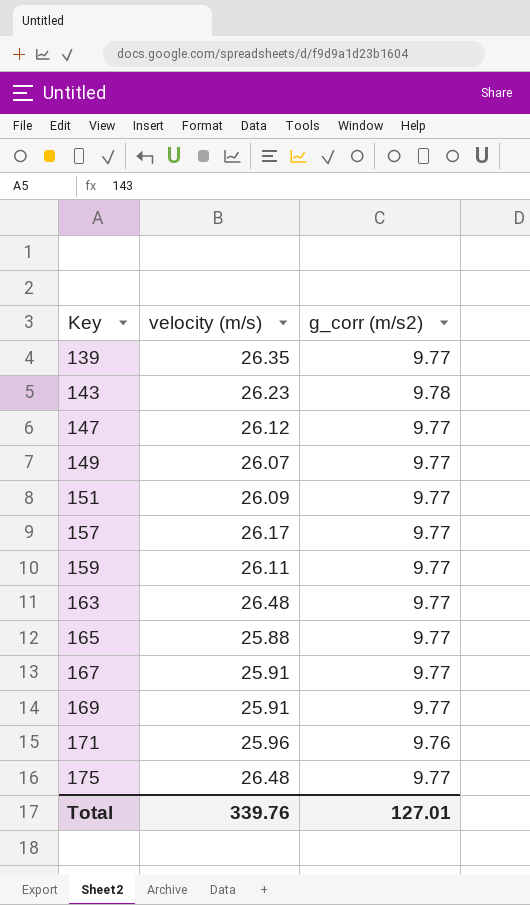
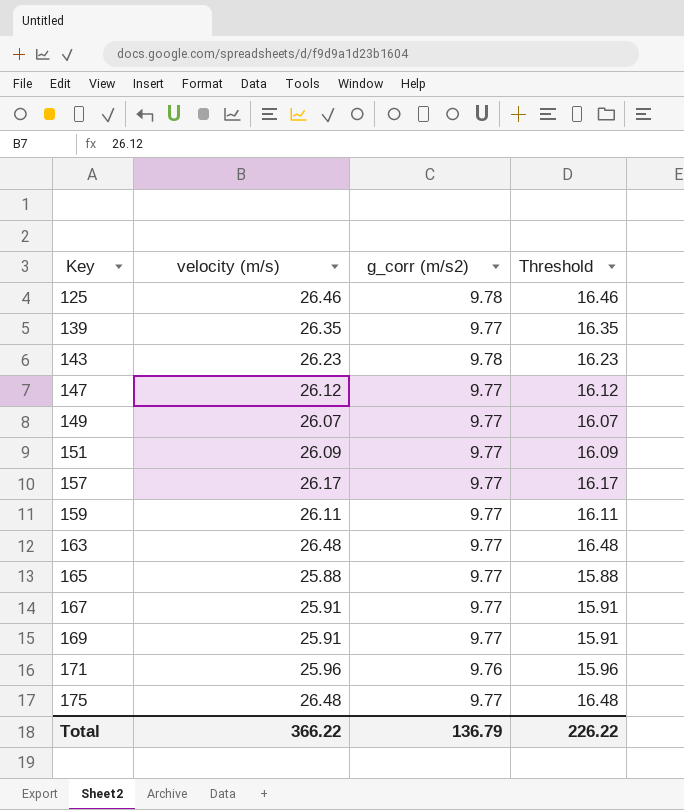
column Threshold | formula: none -> [velocity (m/s)] - 10
row 125: none -> 26.46 | 9.78 | 16.46
Total | velocity (m/s): 339.76 -> 366.22
Total | g_corr (m/s2): 127.01 -> 136.79

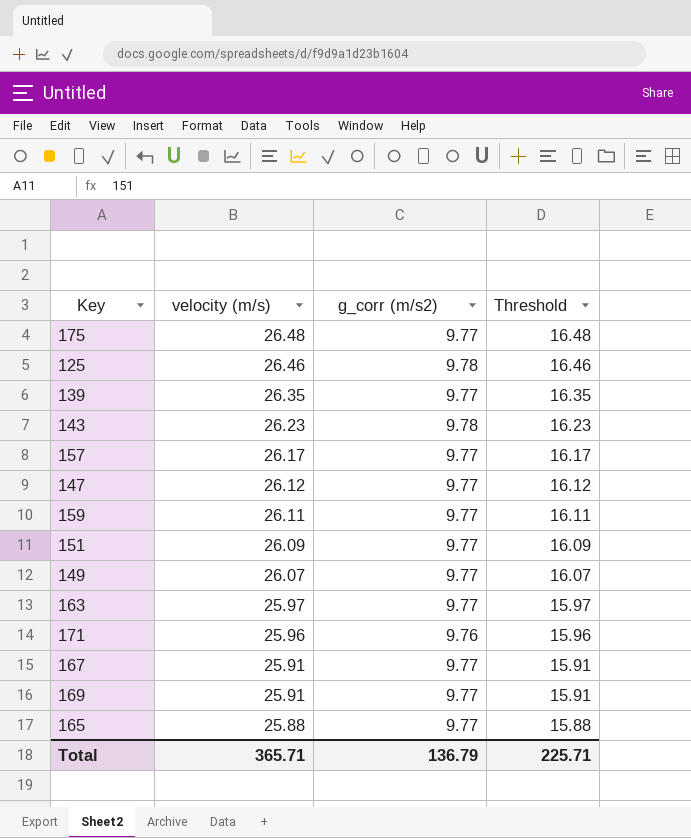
row order: Key ascending -> velocity (m/s) descending
163 | velocity (m/s): 26.48 -> 25.97
163 | Threshold: 16.48 -> 15.97
Total | velocity (m/s): 366.22 -> 365.71
Total | Threshold: 226.22 -> 225.71

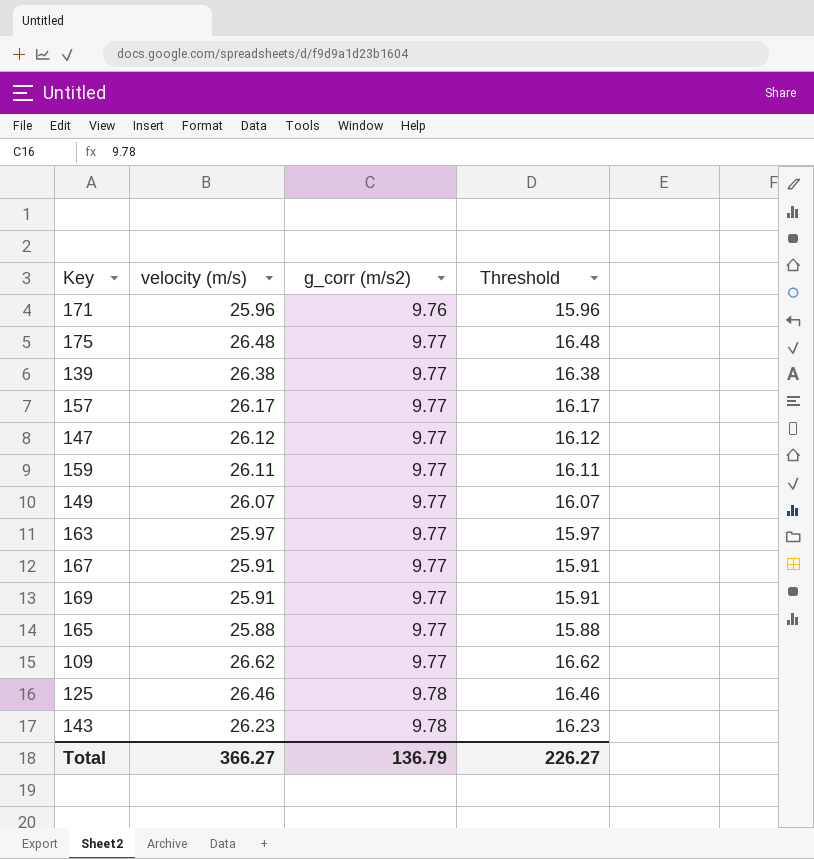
row order: velocity (m/s) descending -> g_corr (m/s2) ascending
row 151: 26.09 | 9.77 | 16.09 -> none
139 | velocity (m/s): 26.35 -> 26.38
139 | Threshold: 16.35 -> 16.38
row 109: none -> 26.62 | 9.77 | 16.62
Total | velocity (m/s): 365.71 -> 366.27
Total | Threshold: 225.71 -> 226.27

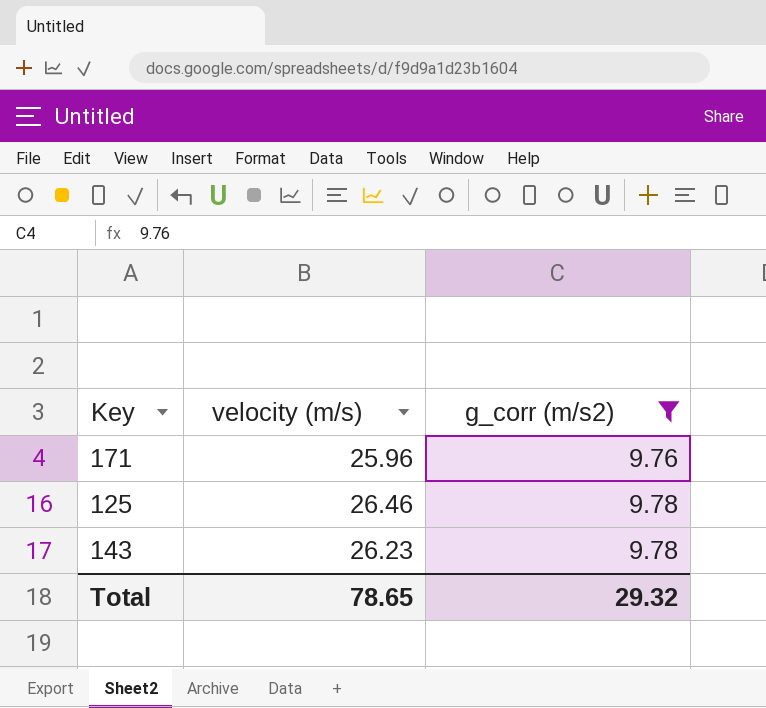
filter: none -> g_corr (m/s2) != 9.77
column Threshold | formula: [velocity (m/s)] - 10 -> none
Total | velocity (m/s): 366.27 -> 78.65
Total | g_corr (m/s2): 136.79 -> 29.32

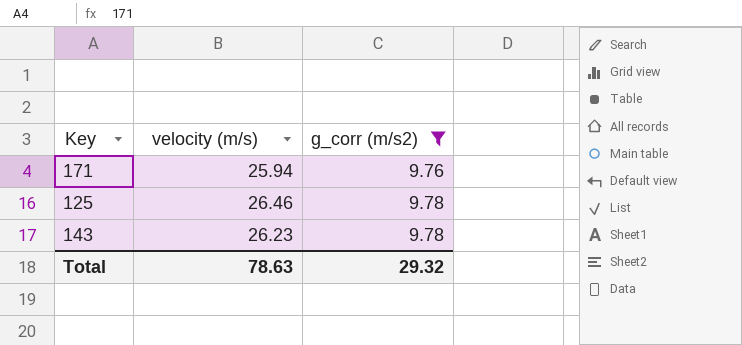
171 | velocity (m/s): 25.96 -> 25.94
Total | velocity (m/s): 78.65 -> 78.63

